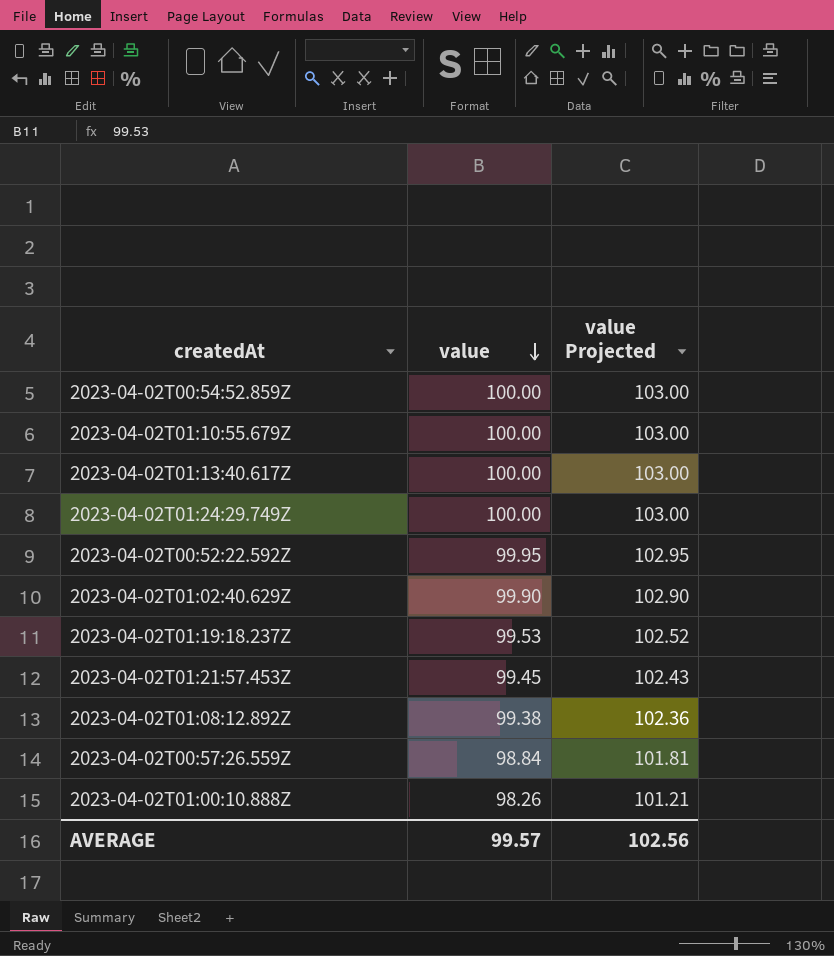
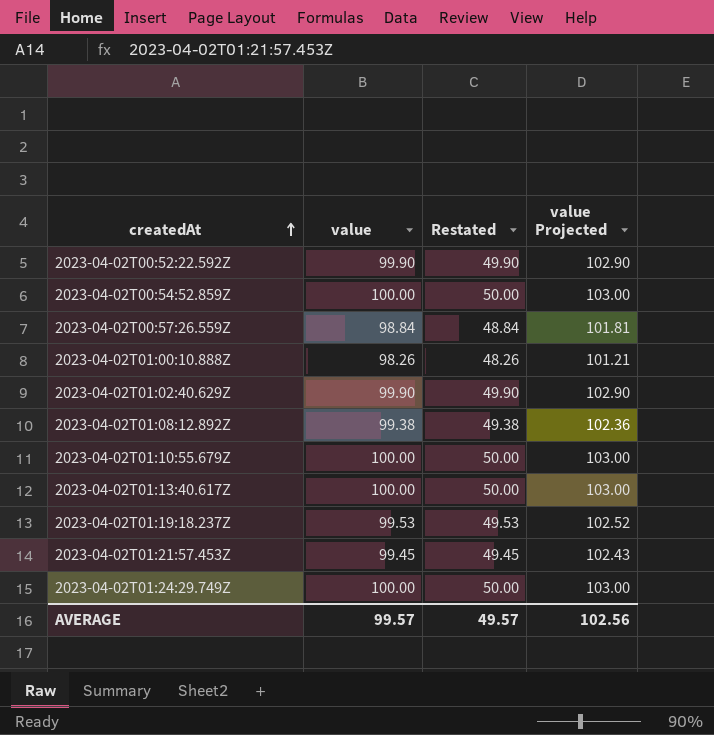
row order: value descending -> createdAt ascending
column Restated | formula: none -> [value] - 50
2023-04-02T00:52:22.592Z | value: 99.95 -> 99.90
2023-04-02T00:52:22.592Z | value Projected: 102.95 -> 102.90

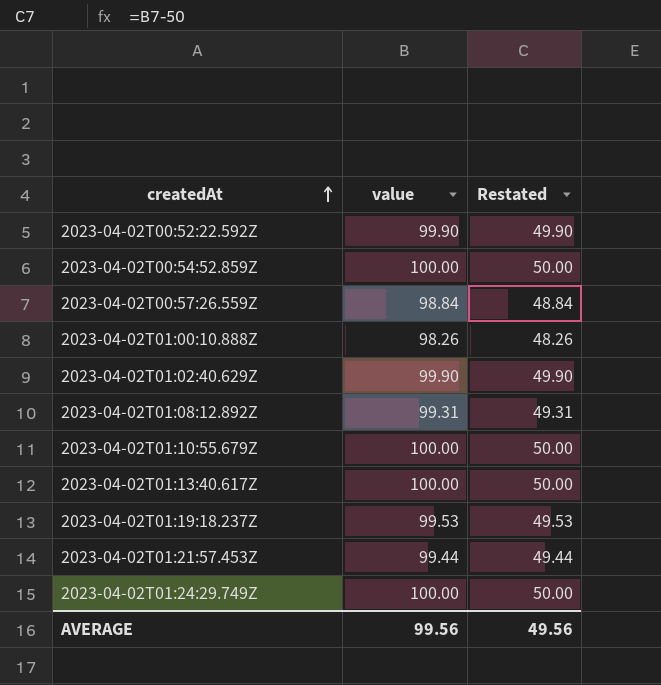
column value Projected | formula: [value] * 1.03 -> none
2023-04-02T01:08:12.892Z | value: 99.38 -> 99.31
2023-04-02T01:08:12.892Z | Restated: 49.38 -> 49.31
2023-04-02T01:21:57.453Z | value: 99.45 -> 99.44
2023-04-02T01:21:57.453Z | Restated: 49.45 -> 49.44
AVERAGE | value: 99.57 -> 99.56
AVERAGE | Restated: 49.57 -> 49.56

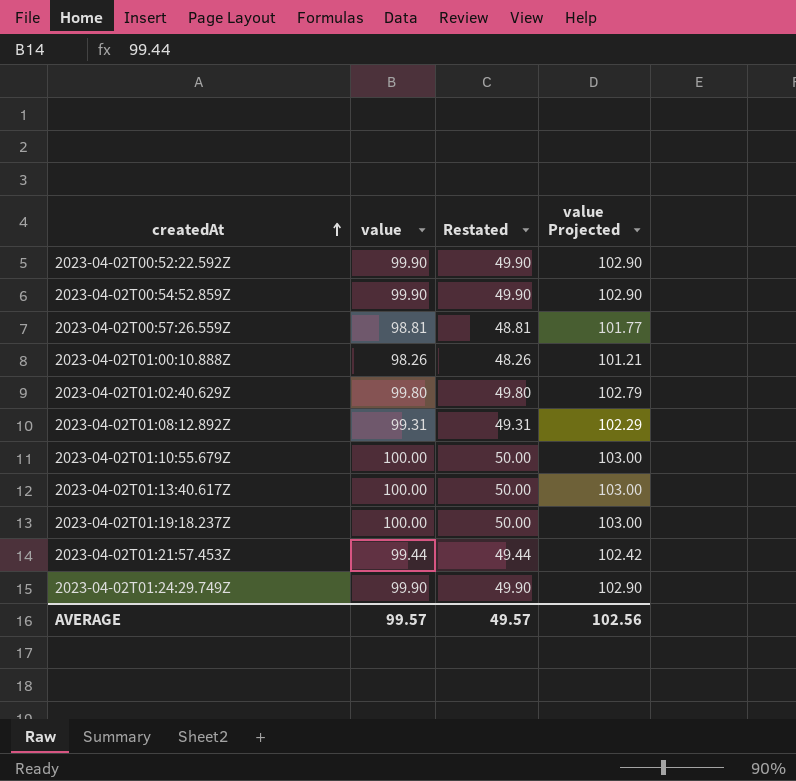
column value Projected | formula: none -> [value] * 1.03
2023-04-02T00:54:52.859Z | value: 100.00 -> 99.90
2023-04-02T00:54:52.859Z | Restated: 50.00 -> 49.90
2023-04-02T00:57:26.559Z | value: 98.84 -> 98.81
2023-04-02T00:57:26.559Z | Restated: 48.84 -> 48.81
2023-04-02T01:02:40.629Z | value: 99.90 -> 99.80
2023-04-02T01:02:40.629Z | Restated: 49.90 -> 49.80
2023-04-02T01:19:18.237Z | value: 99.53 -> 100.00
2023-04-02T01:19:18.237Z | Restated: 49.53 -> 50.00
2023-04-02T01:24:29.749Z | value: 100.00 -> 99.90
2023-04-02T01:24:29.749Z | Restated: 50.00 -> 49.90
AVERAGE | value: 99.56 -> 99.57
AVERAGE | Restated: 49.56 -> 49.57

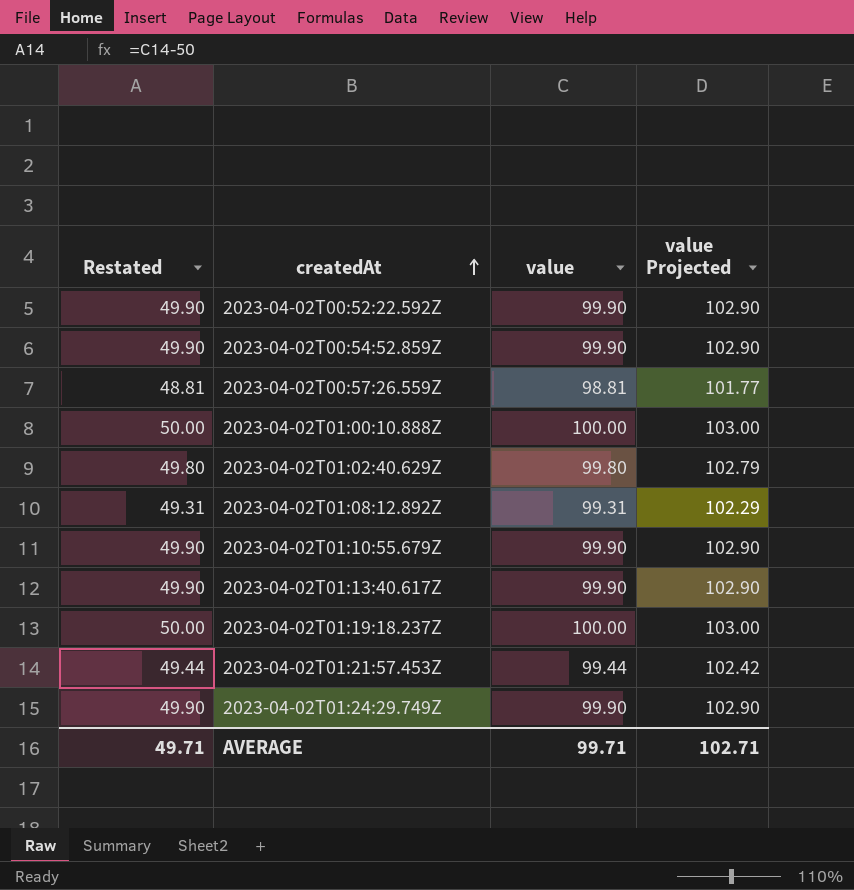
column Restated | position: 3 -> 1
2023-04-02T01:00:10.888Z | Restated: 48.26 -> 50.00
2023-04-02T01:00:10.888Z | value: 98.26 -> 100.00
2023-04-02T01:00:10.888Z | value Projected: 101.21 -> 103.00
2023-04-02T01:10:55.679Z | Restated: 50.00 -> 49.90
2023-04-02T01:10:55.679Z | value: 100.00 -> 99.90
2023-04-02T01:10:55.679Z | value Projected: 103.00 -> 102.90
2023-04-02T01:13:40.617Z | Restated: 50.00 -> 49.90
2023-04-02T01:13:40.617Z | value: 100.00 -> 99.90
2023-04-02T01:13:40.617Z | value Projected: 103.00 -> 102.90
AVERAGE | Restated: 49.57 -> 49.71
AVERAGE | value: 99.57 -> 99.71
AVERAGE | value Projected: 102.56 -> 102.71

